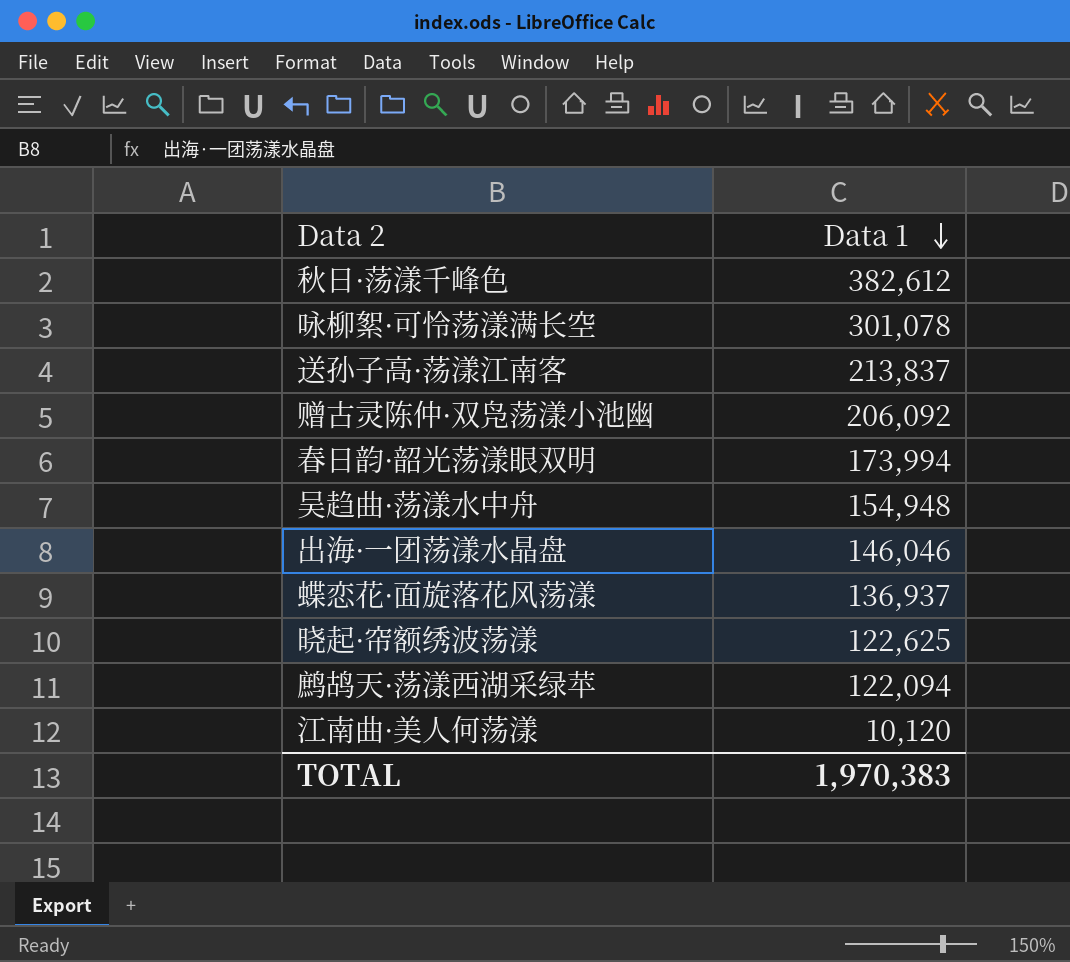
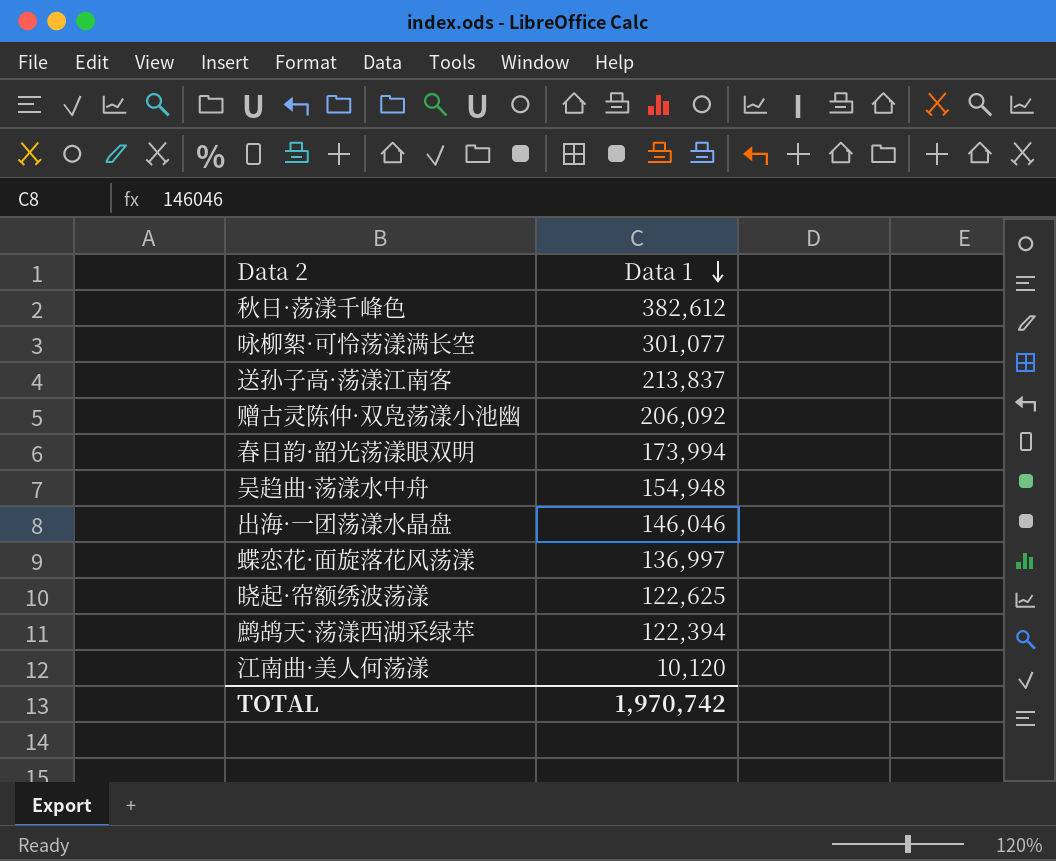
咏柳絮·可怜荡漾满长空 | Data 1: 301,078 -> 301,077
蝶恋花·面旋落花风荡漾 | Data 1: 136,937 -> 136,997
鹧鸪天·荡漾西湖采绿苹 | Data 1: 122,094 -> 122,394
TOTAL | Data 1: 1,970,383 -> 1,970,742

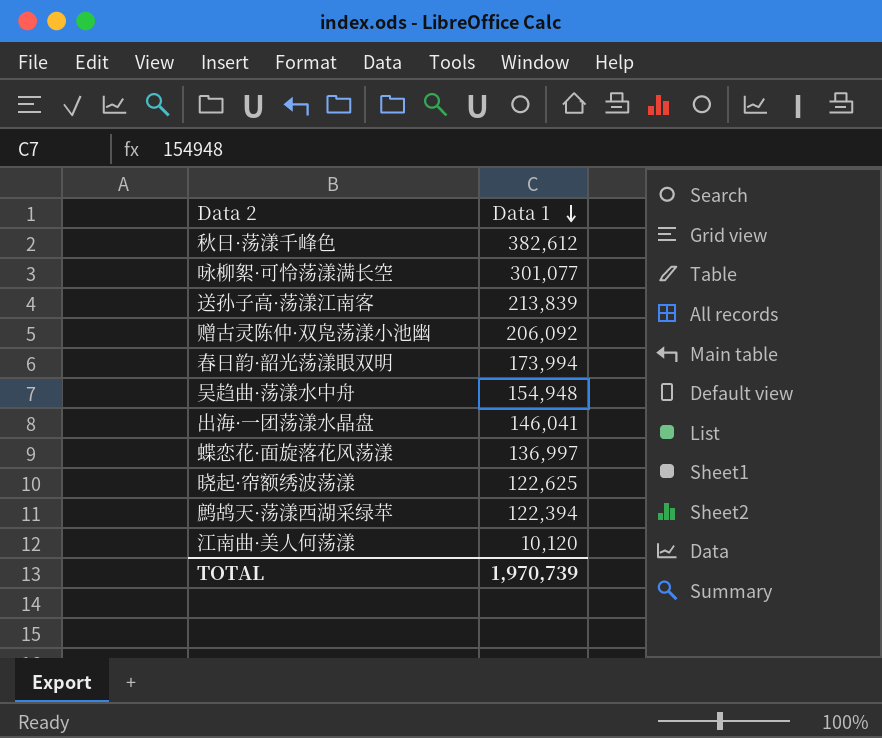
送孙子高·荡漾江南客 | Data 1: 213,837 -> 213,839
出海·一团荡漾水晶盘 | Data 1: 146,046 -> 146,041
TOTAL | Data 1: 1,970,742 -> 1,970,739

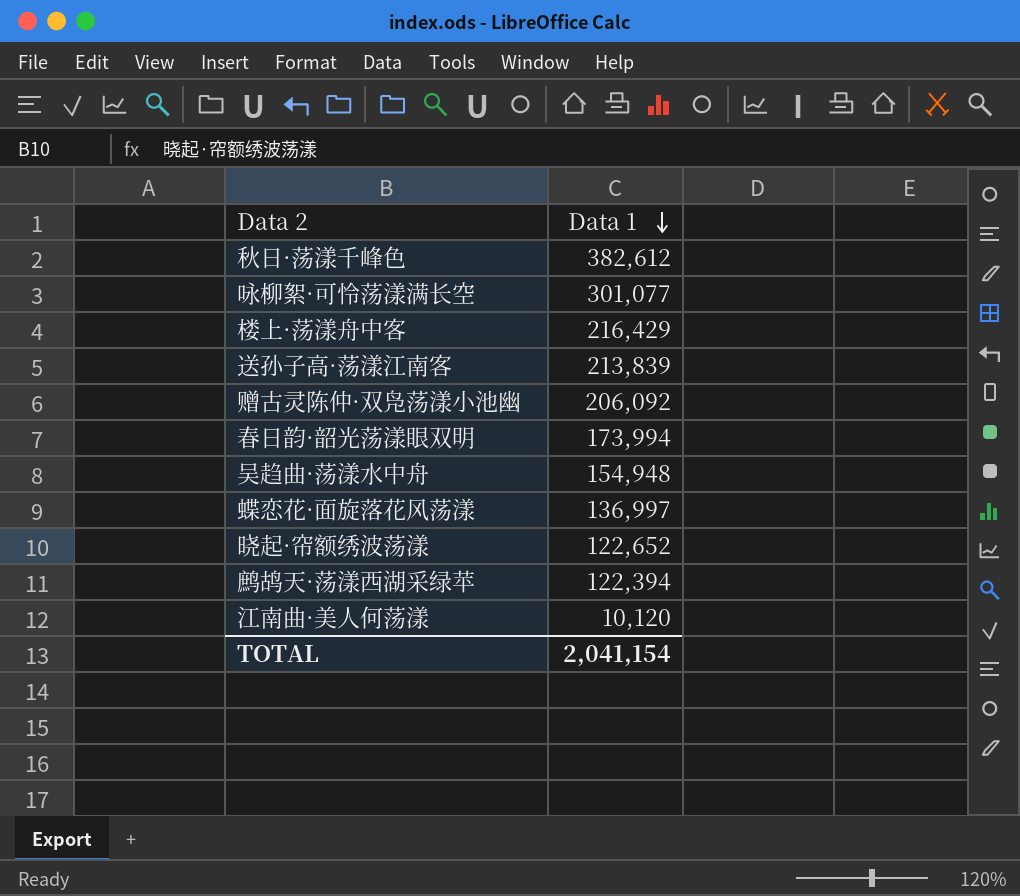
row 出海·一团荡漾水晶盘: 146,041 -> none
row 楼上·荡漾舟中客: none -> 216,429
晓起·帘额绣波荡漾 | Data 1: 122,625 -> 122,652
TOTAL | Data 1: 1,970,739 -> 2,041,154

